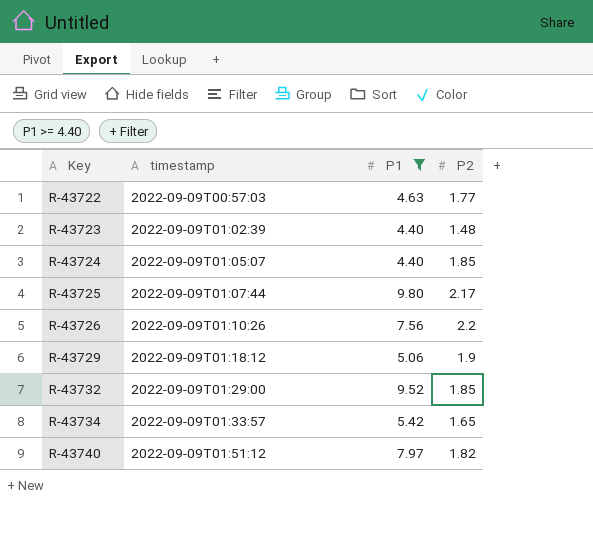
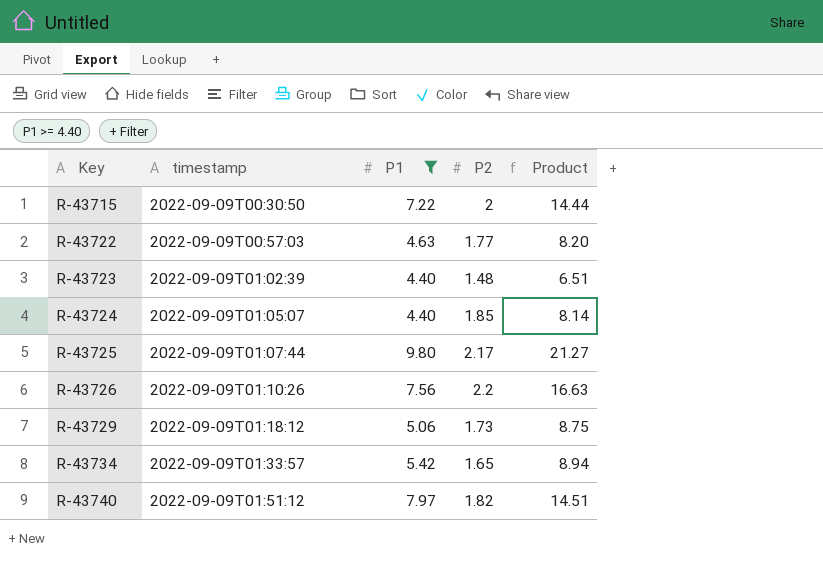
column Product | formula: none -> [P1] * [P2]
row R-43732: 2022-09-09T01:29:00 | 9.52 | 1.85 -> none
row R-43715: none -> 2022-09-09T00:30:50 | 7.22 | 2 | 14.44
R-43729 | P2: 1.9 -> 1.73

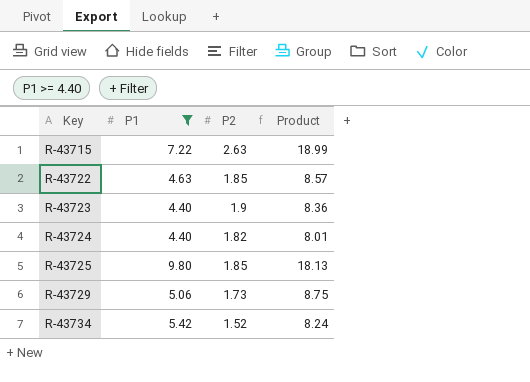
column timestamp | position: 2 -> none
row R-43726: 2022-09-09T01:10:26 | 7.56 | 2.2 | 16.63 -> none
row R-43740: 2022-09-09T01:51:12 | 7.97 | 1.82 | 14.51 -> none
R-43715 | P2: 2 -> 2.63
R-43715 | Product: 14.44 -> 18.99
R-43722 | P2: 1.77 -> 1.85
R-43722 | Product: 8.20 -> 8.57
R-43723 | P2: 1.48 -> 1.9
R-43723 | Product: 6.51 -> 8.36
R-43724 | P2: 1.85 -> 1.82
R-43724 | Product: 8.14 -> 8.01
R-43725 | P2: 2.17 -> 1.85
R-43725 | Product: 21.27 -> 18.13
R-43734 | P2: 1.65 -> 1.52
R-43734 | Product: 8.94 -> 8.24

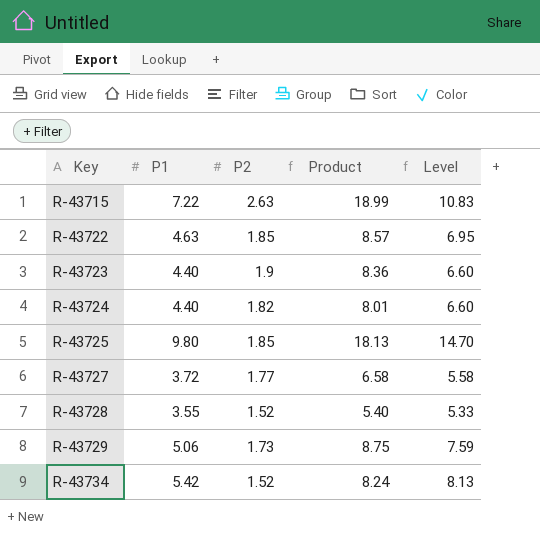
filter: P1 >= 4.40 -> none
column Level | formula: none -> [P1] * 1.5

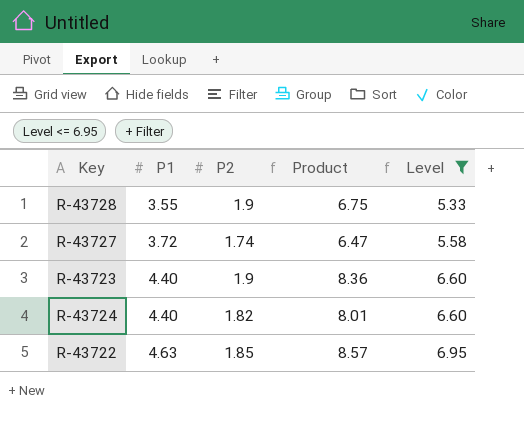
filter: none -> Level <= 6.95
row order: Key ascending -> P1 ascending
R-43728 | P2: 1.52 -> 1.9
R-43728 | Product: 5.40 -> 6.75
R-43727 | P2: 1.77 -> 1.74
R-43727 | Product: 6.58 -> 6.47

